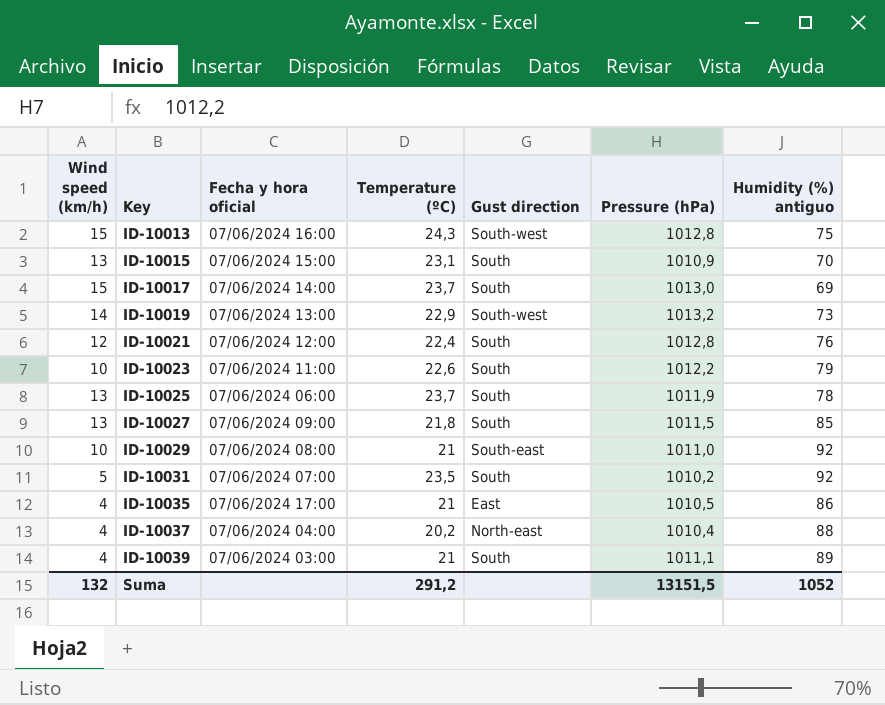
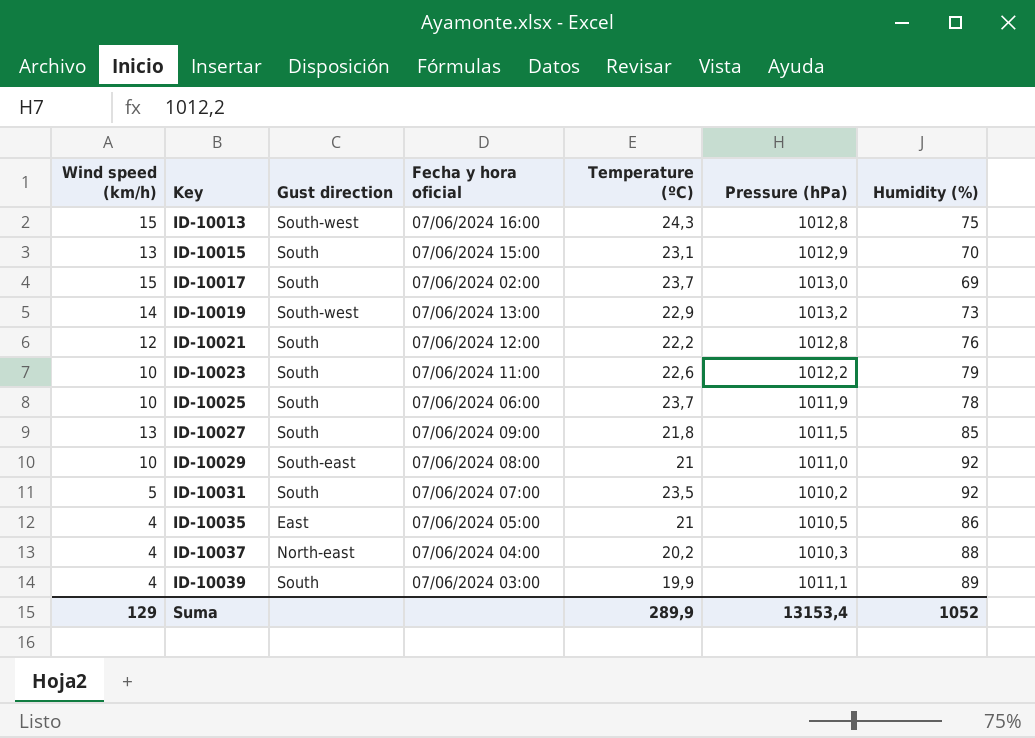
column Gust direction | position: 5 -> 3
column name: Humidity (%) antiguo -> Humidity (%)
ID-10015 | Pressure (hPa): 1010,9 -> 1012,9
ID-10017 | Fecha y hora oficial: 07/06/2024 14:00 -> 07/06/2024 02:00
ID-10021 | Temperature (ºC): 22,4 -> 22,2
ID-10025 | Wind speed (km/h): 13 -> 10
ID-10035 | Fecha y hora oficial: 07/06/2024 17:00 -> 07/06/2024 05:00
ID-10037 | Pressure (hPa): 1010,4 -> 1010,3
ID-10039 | Temperature (ºC): 21 -> 19,9
Suma | Wind speed (km/h): 132 -> 129
Suma | Temperature (ºC): 291,2 -> 289,9
Suma | Pressure (hPa): 13151,5 -> 13153,4

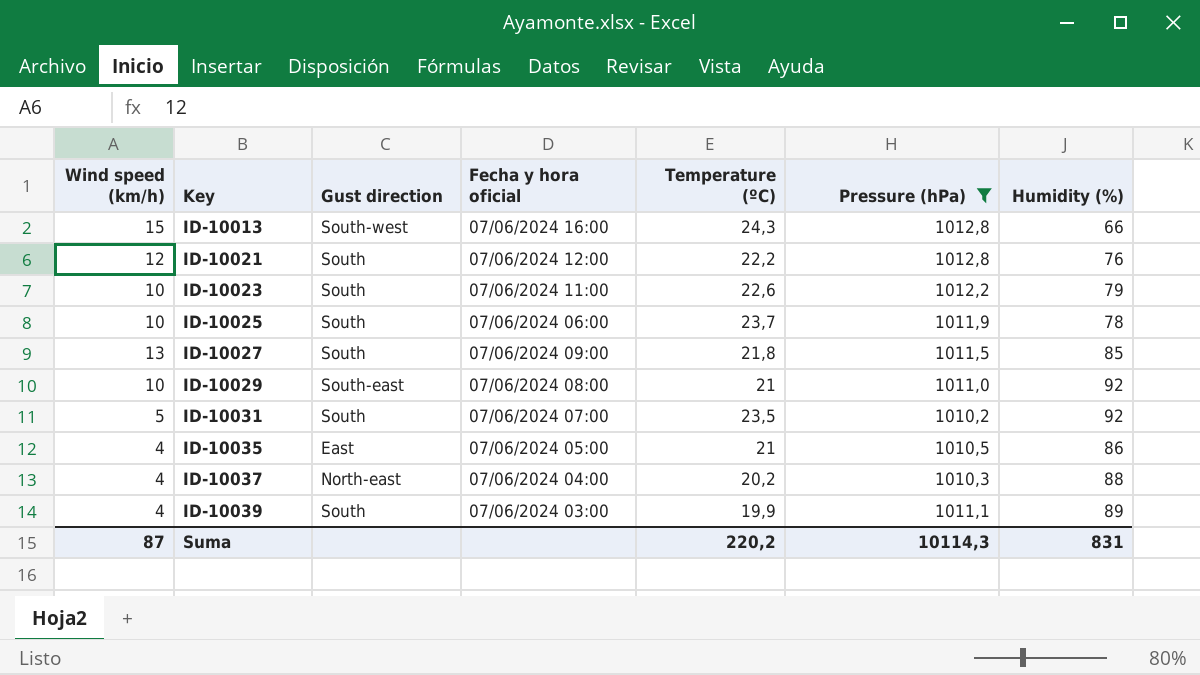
filter: none -> Pressure (hPa) <= 1012,8
ID-10013 | Humidity (%): 75 -> 66
Suma | Wind speed (km/h): 129 -> 87
Suma | Temperature (ºC): 289,9 -> 220,2
Suma | Pressure (hPa): 13153,4 -> 10114,3
Suma | Humidity (%): 1052 -> 831

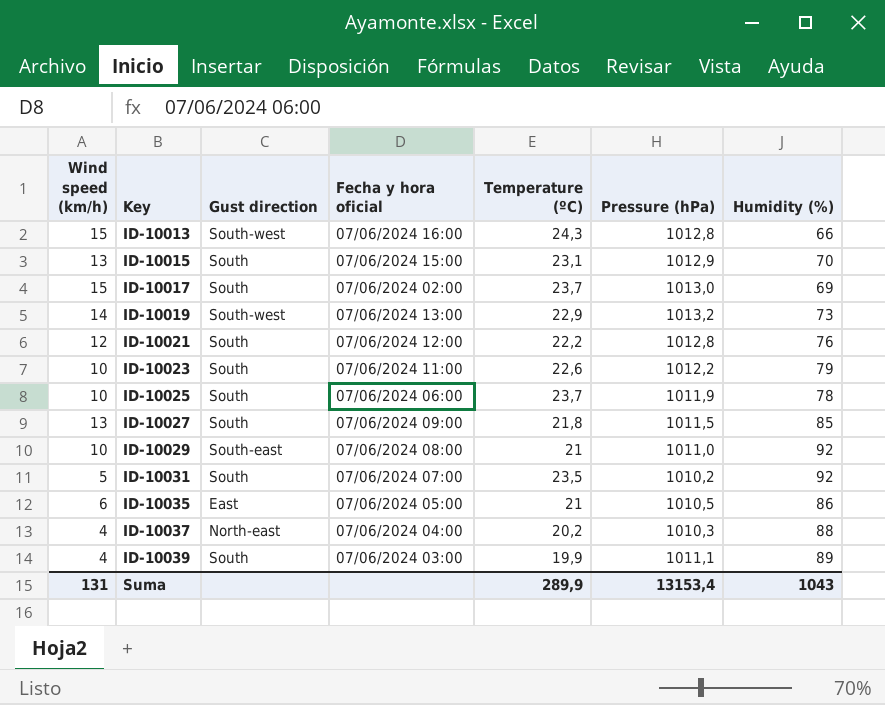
filter: Pressure (hPa) <= 1012,8 -> none
ID-10035 | Wind speed (km/h): 4 -> 6
Suma | Wind speed (km/h): 87 -> 131
Suma | Temperature (ºC): 220,2 -> 289,9
Suma | Pressure (hPa): 10114,3 -> 13153,4
Suma | Humidity (%): 831 -> 1043

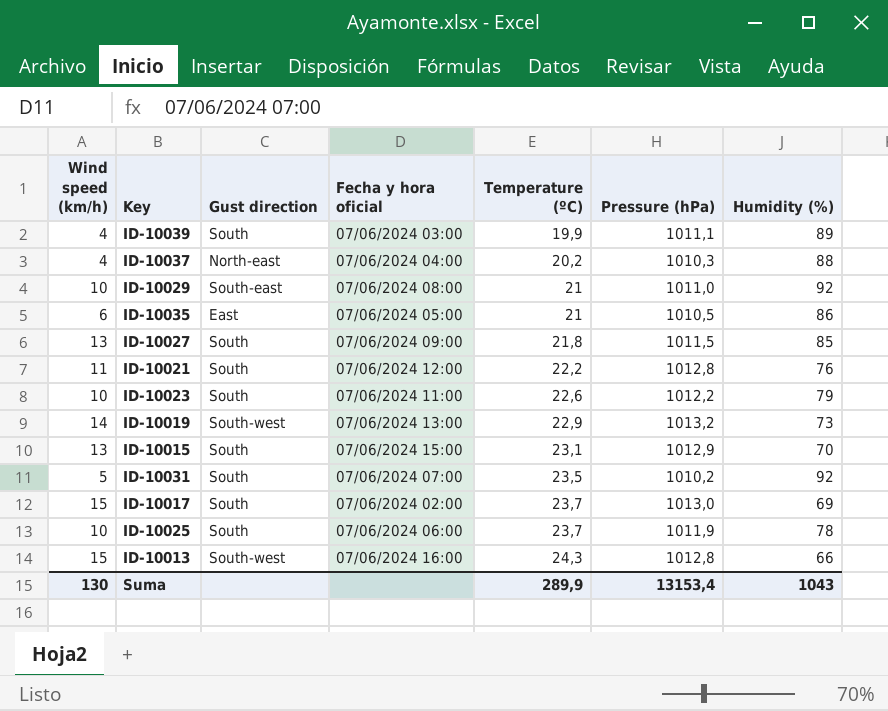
row order: Key ascending -> Temperature (ºC) ascending
ID-10021 | Wind speed (km/h): 12 -> 11
Suma | Wind speed (km/h): 131 -> 130

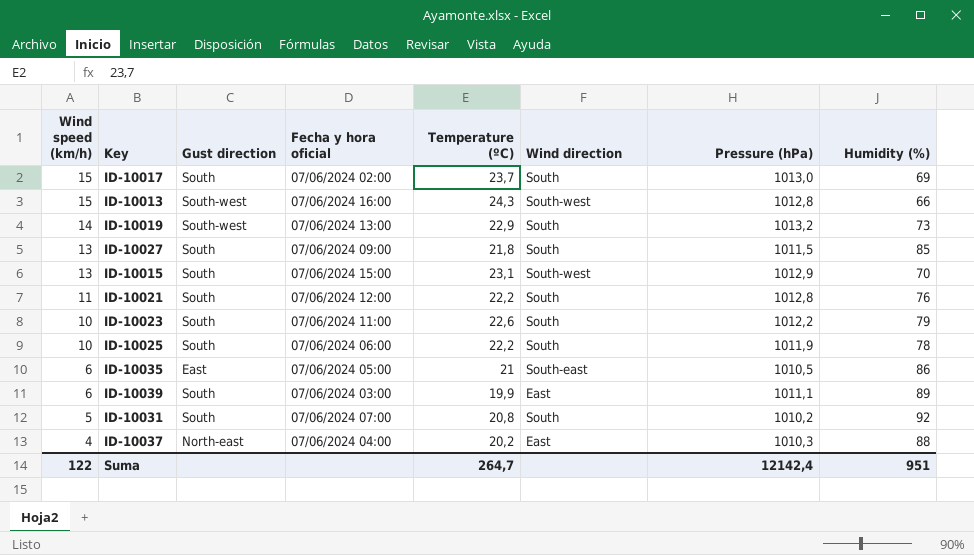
row order: Temperature (ºC) ascending -> Wind speed (km/h) descending
column Wind direction | position: none -> 6
row ID-10029: 10 | South-east | 07/06/2024 08:00 | 21 | 1011,0 | 92 -> none
ID-10025 | Temperature (ºC): 23,7 -> 22,2
ID-10039 | Wind speed (km/h): 4 -> 6
ID-10031 | Temperature (ºC): 23,5 -> 20,8
Suma | Wind speed (km/h): 130 -> 122
Suma | Temperature (ºC): 289,9 -> 264,7
Suma | Pressure (hPa): 13153,4 -> 12142,4
Suma | Humidity (%): 1043 -> 951

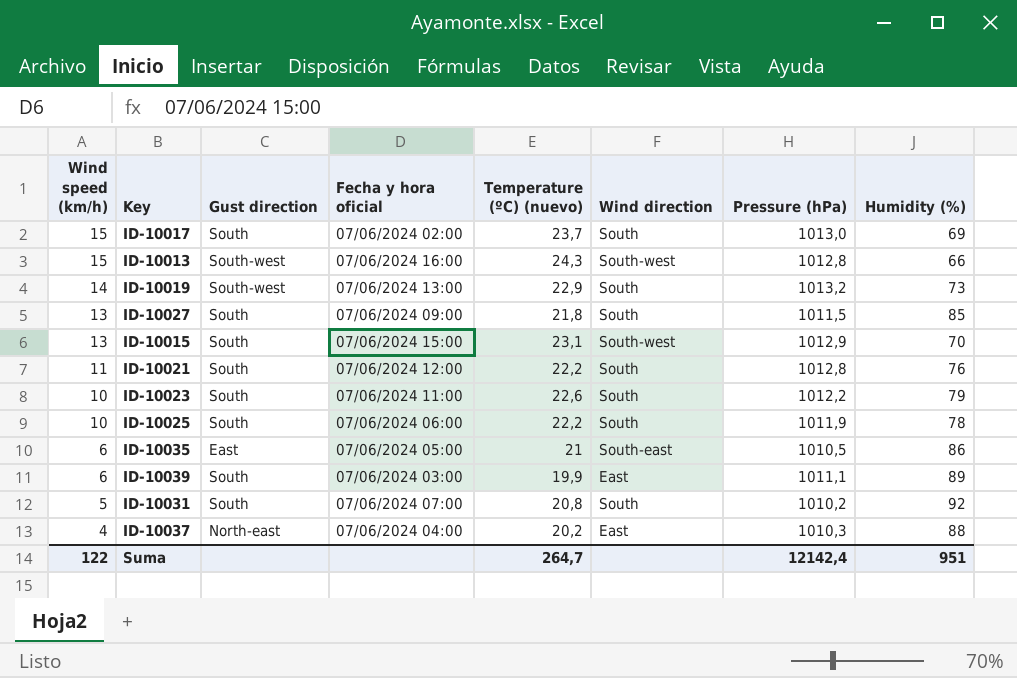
column name: Temperature (ºC) -> Temperature (ºC) (nuevo)

